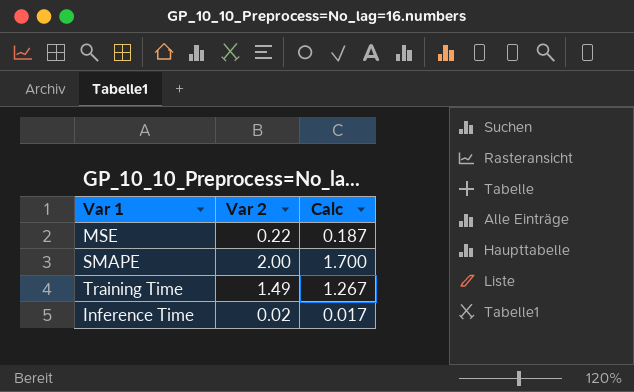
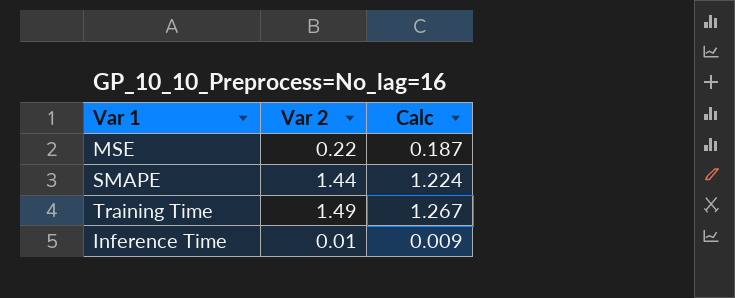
SMAPE | Var 2: 2.00 -> 1.44
SMAPE | Calc: 1.700 -> 1.224
Inference Time | Var 2: 0.02 -> 0.01
Inference Time | Calc: 0.017 -> 0.009

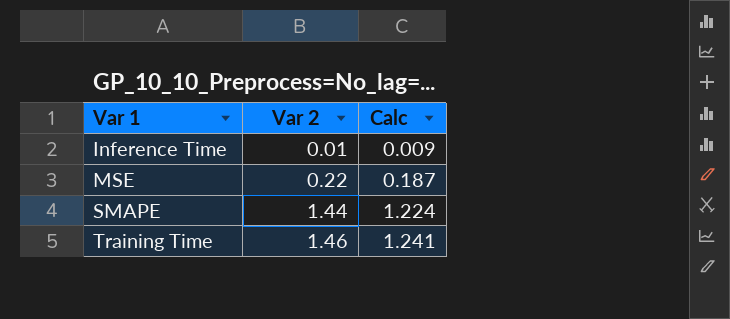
row order: none -> Var 1 ascending
Training Time | Var 2: 1.49 -> 1.46
Training Time | Calc: 1.267 -> 1.241

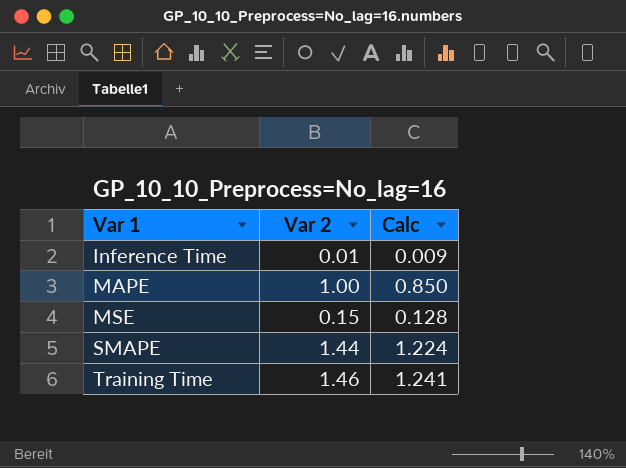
row MAPE: none -> 1.00 | 0.850
MSE | Var 2: 0.22 -> 0.15
MSE | Calc: 0.187 -> 0.128

